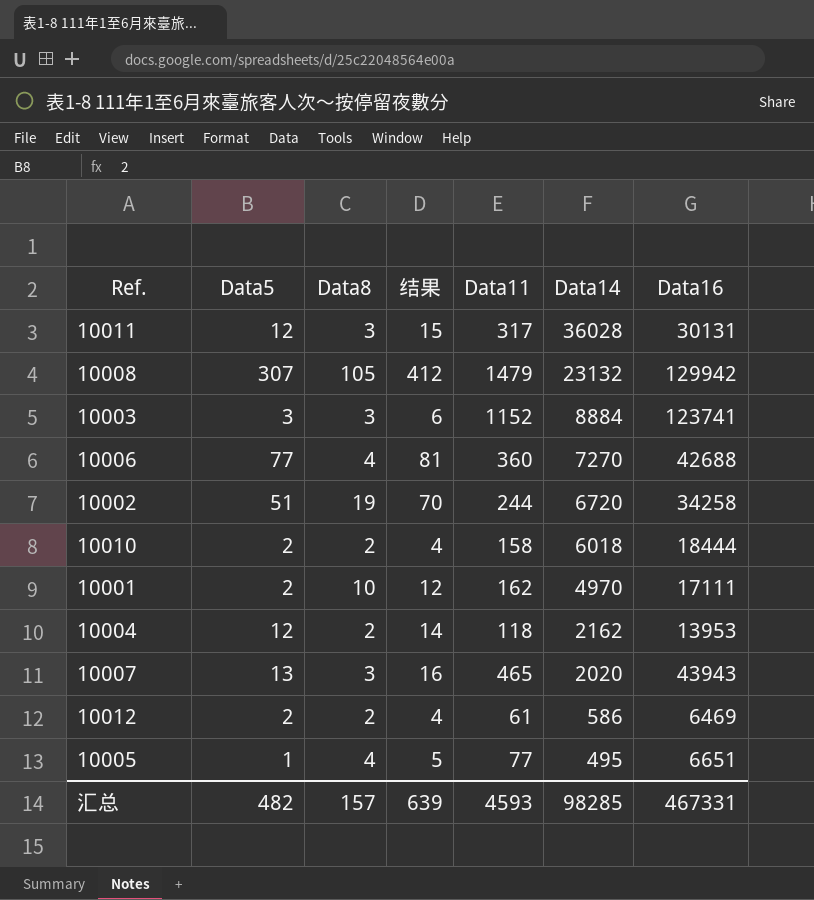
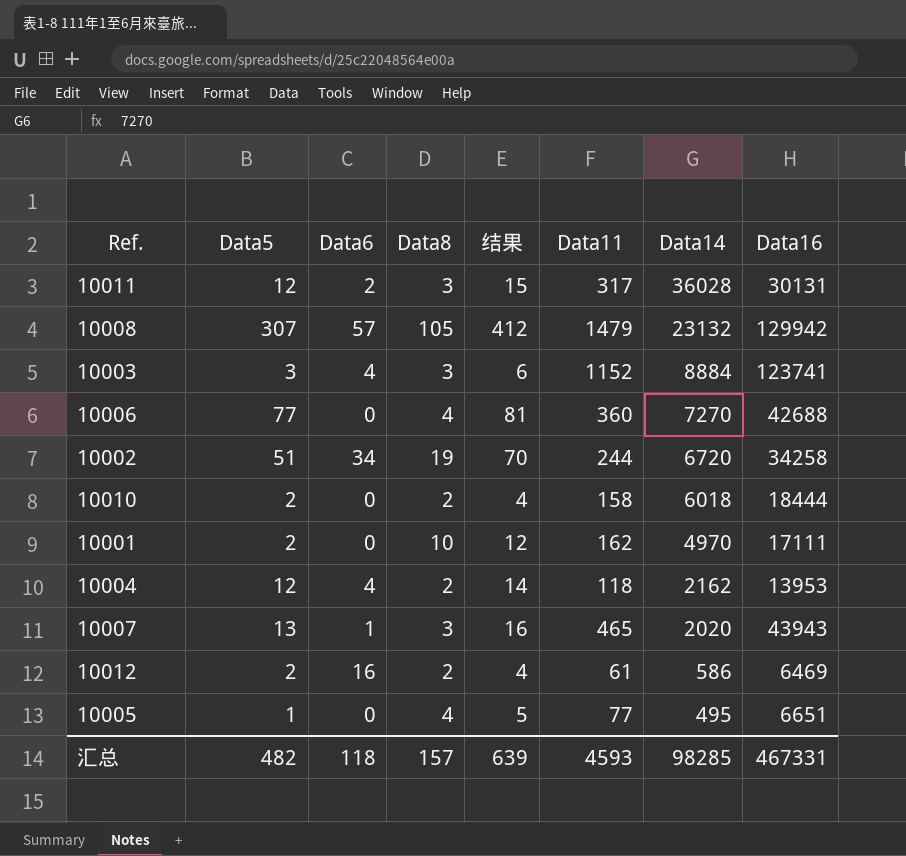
column Data6 | position: none -> 3

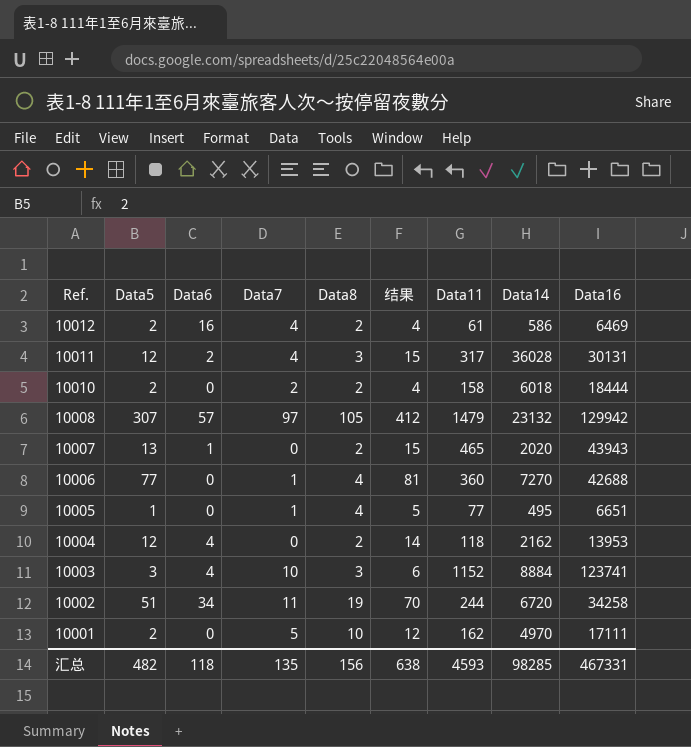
row order: Data14 descending -> Ref. descending
column Data7 | position: none -> 4
10007 | Data8: 3 -> 2
10007 | 结果: 16 -> 15
汇总 | Data8: 157 -> 156
汇总 | 结果: 639 -> 638

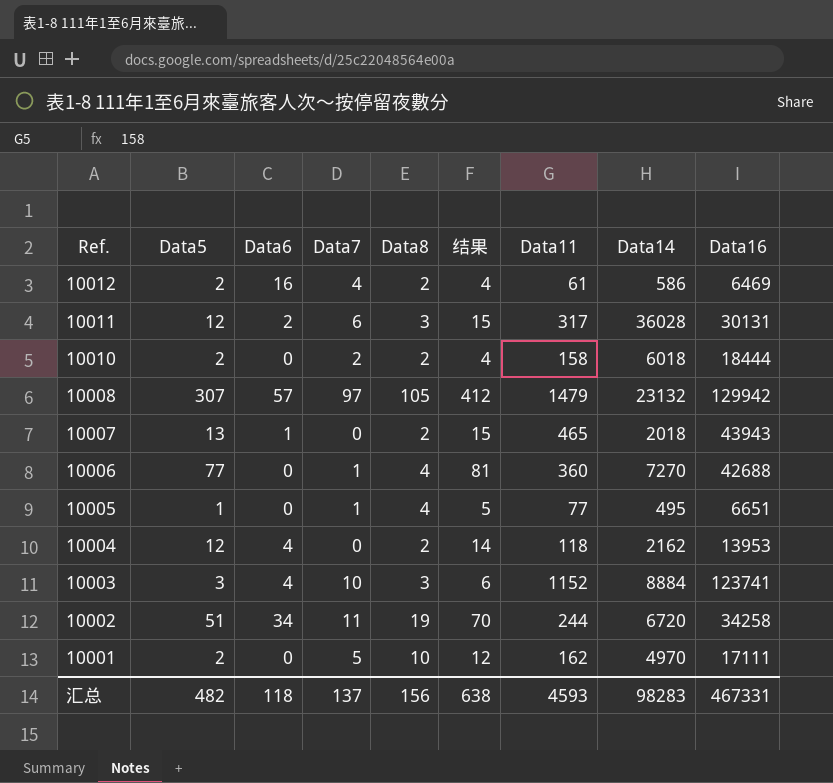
10011 | Data7: 4 -> 6
10007 | Data14: 2020 -> 2018
汇总 | Data7: 135 -> 137
汇总 | Data14: 98285 -> 98283

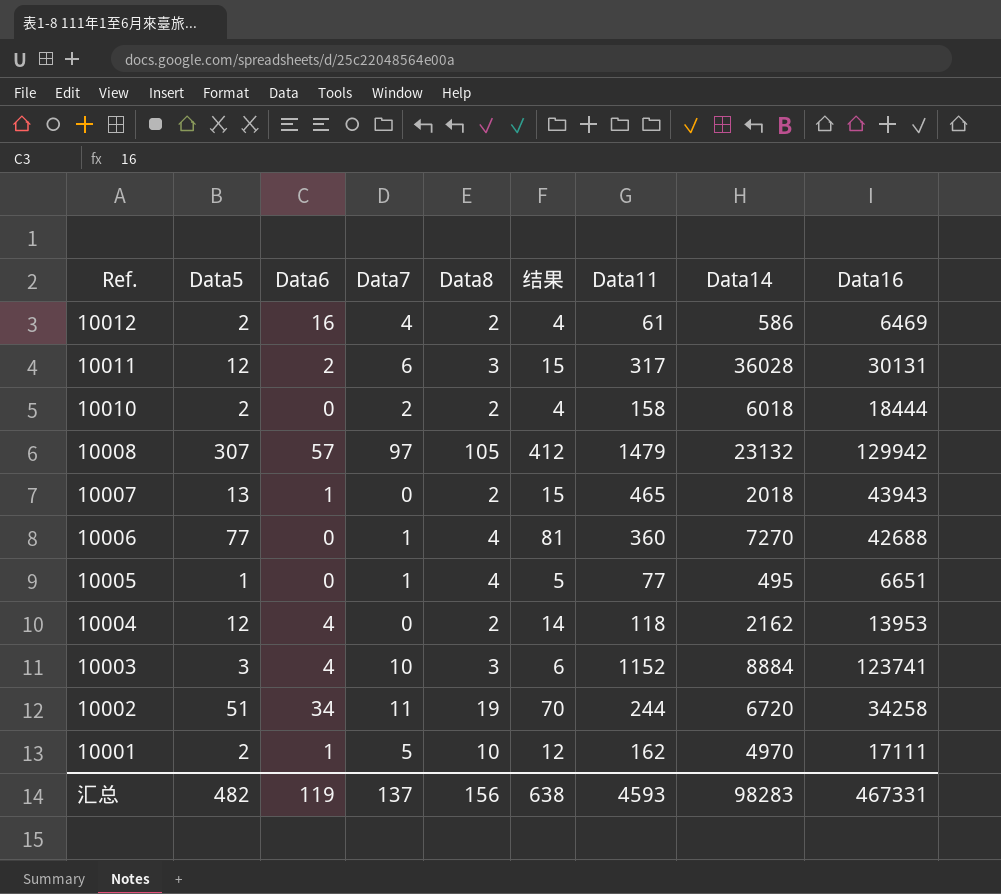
10001 | Data6: 0 -> 1
汇总 | Data6: 118 -> 119

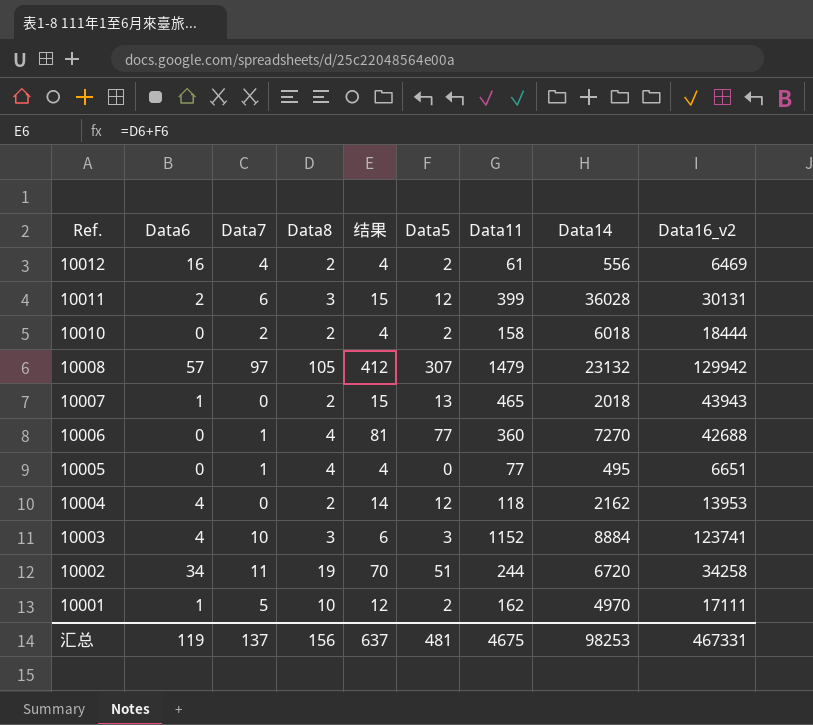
column Data5 | position: 2 -> 6
column name: Data16 -> Data16_v2
10012 | Data14: 586 -> 556
10011 | Data11: 317 -> 399
10005 | 结果: 5 -> 4
10005 | Data5: 1 -> 0
汇总 | 结果: 638 -> 637
汇总 | Data5: 482 -> 481
汇总 | Data11: 4593 -> 4675
汇总 | Data14: 98283 -> 98253

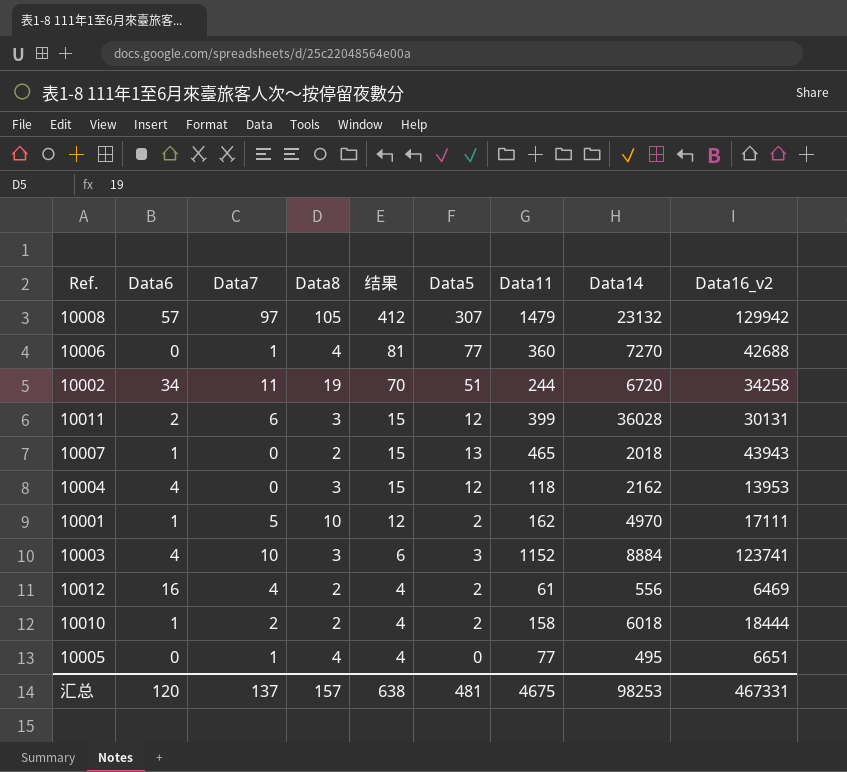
row order: Ref. descending -> 结果 descending
10004 | Data8: 2 -> 3
10004 | 结果: 14 -> 15
10010 | Data6: 0 -> 1
汇总 | Data6: 119 -> 120
汇总 | Data8: 156 -> 157
汇总 | 结果: 637 -> 638

